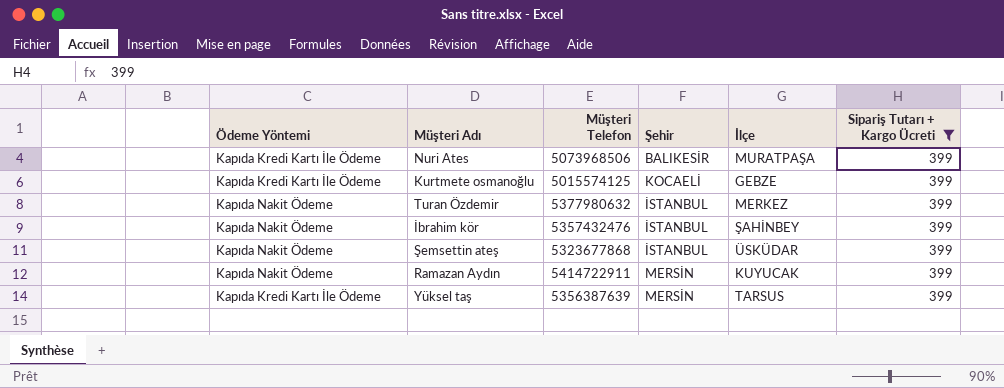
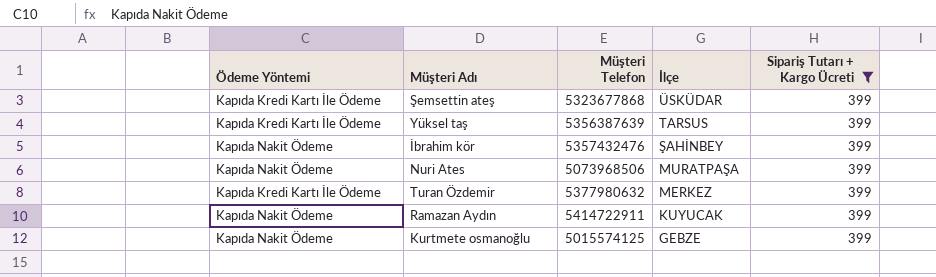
row order: none -> İlçe descending
column Şehir | position: 4 -> none
Şemsettin ateş | Ödeme Yöntemi: Kapıda Nakit Ödeme -> Kapıda Kredi Kartı İle Ödeme
Nuri Ates | Ödeme Yöntemi: Kapıda Kredi Kartı İle Ödeme -> Kapıda Nakit Ödeme
Turan Özdemir | Ödeme Yöntemi: Kapıda Nakit Ödeme -> Kapıda Kredi Kartı İle Ödeme
Kurtmete osmanoğlu | Ödeme Yöntemi: Kapıda Kredi Kartı İle Ödeme -> Kapıda Nakit Ödeme

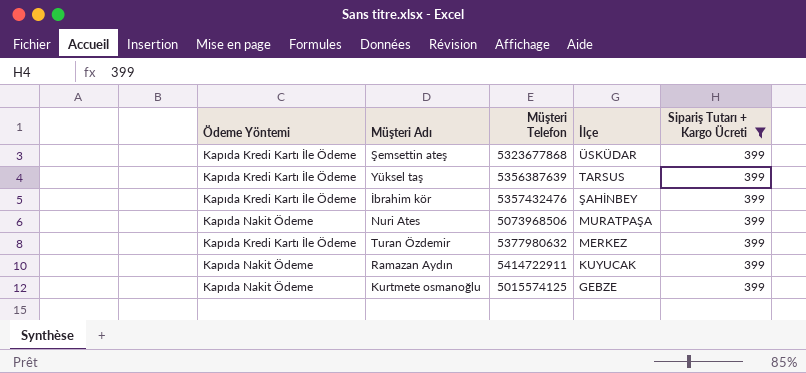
İbrahim kör | Ödeme Yöntemi: Kapıda Nakit Ödeme -> Kapıda Kredi Kartı İle Ödeme

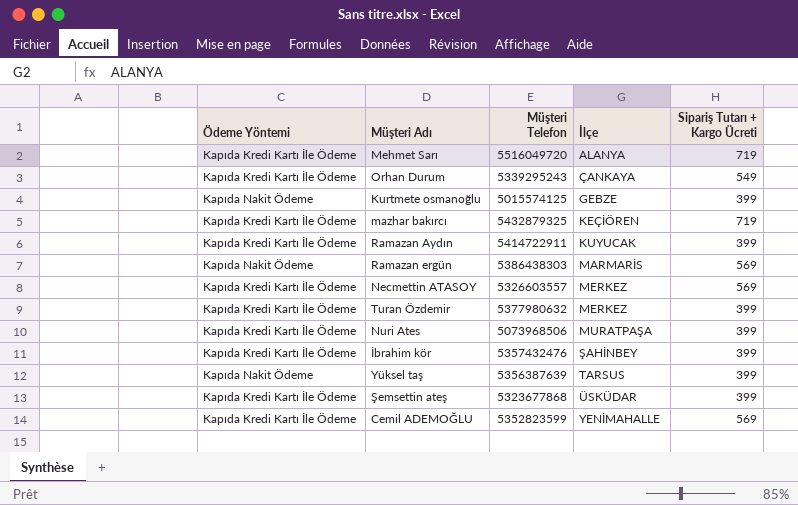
filter: Sipariş Tutarı + Kargo Ücreti = 399 -> none
row order: İlçe descending -> İlçe ascending
Ramazan Aydın | Ödeme Yöntemi: Kapıda Nakit Ödeme -> Kapıda Kredi Kartı İle Ödeme
Nuri Ates | Ödeme Yöntemi: Kapıda Nakit Ödeme -> Kapıda Kredi Kartı İle Ödeme
Yüksel taş | Ödeme Yöntemi: Kapıda Kredi Kartı İle Ödeme -> Kapıda Nakit Ödeme

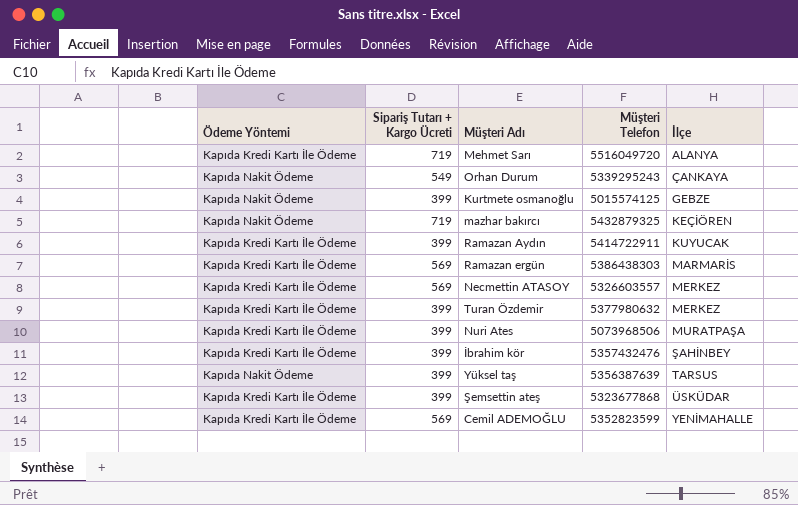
column Sipariş Tutarı + Kargo Ücreti | position: 5 -> 2
Orhan Durum | Ödeme Yöntemi: Kapıda Kredi Kartı İle Ödeme -> Kapıda Nakit Ödeme
mazhar bakırcı | Ödeme Yöntemi: Kapıda Kredi Kartı İle Ödeme -> Kapıda Nakit Ödeme
Ramazan ergün | Ödeme Yöntemi: Kapıda Nakit Ödeme -> Kapıda Kredi Kartı İle Ödeme

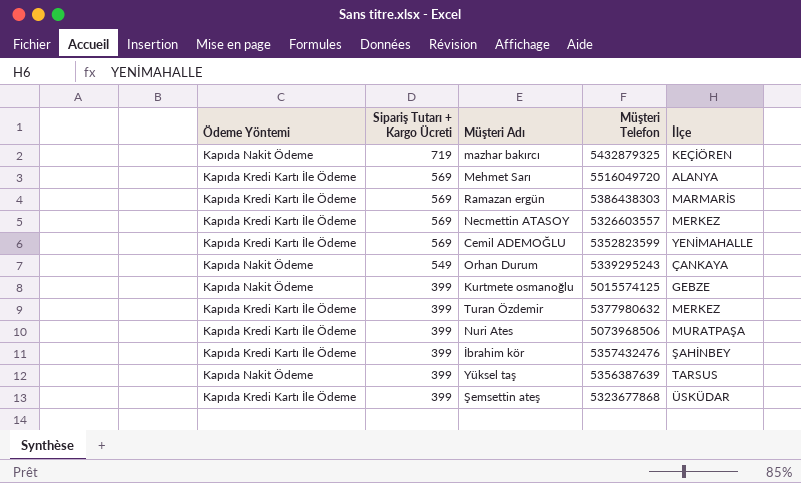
row order: İlçe ascending -> Sipariş Tutarı + Kargo Ücreti descending
row Ramazan Aydın: Kapıda Kredi Kartı İle Ödeme | 399 | 5414722911 | KUYUCAK -> none
Mehmet Sarı | Sipariş Tutarı + Kargo Ücreti: 719 -> 569

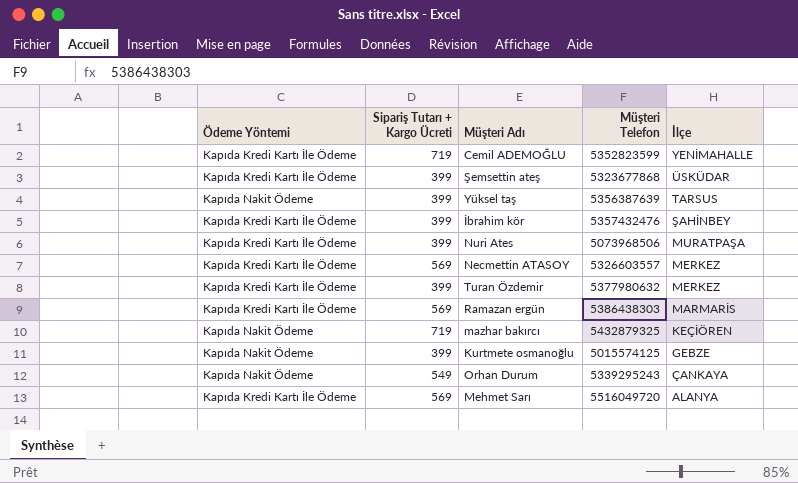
row order: Sipariş Tutarı + Kargo Ücreti descending -> İlçe descending
Cemil ADEMOĞLU | Sipariş Tutarı + Kargo Ücreti: 569 -> 719

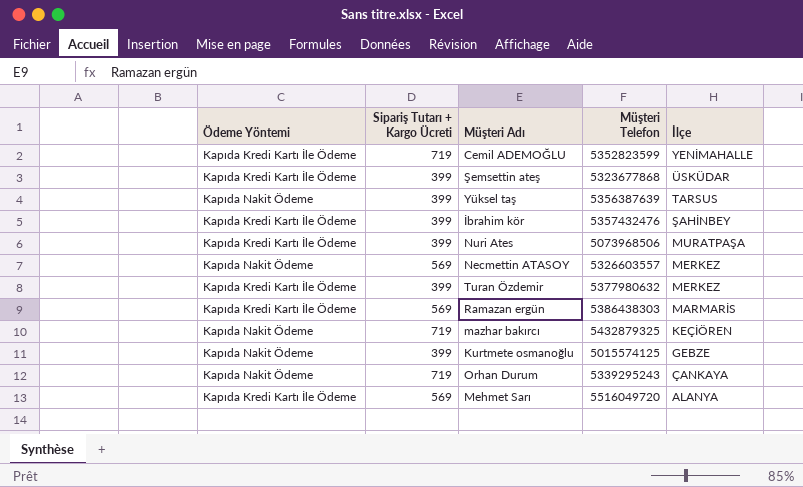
Necmettin ATASOY | Ödeme Yöntemi: Kapıda Kredi Kartı İle Ödeme -> Kapıda Nakit Ödeme
Orhan Durum | Sipariş Tutarı + Kargo Ücreti: 549 -> 719

